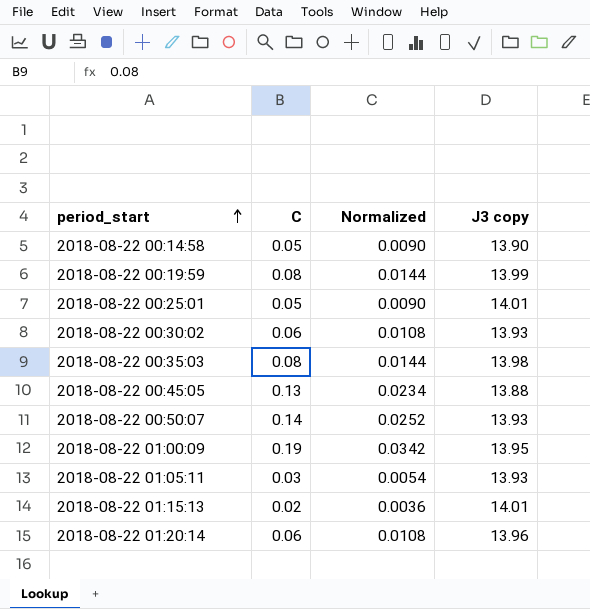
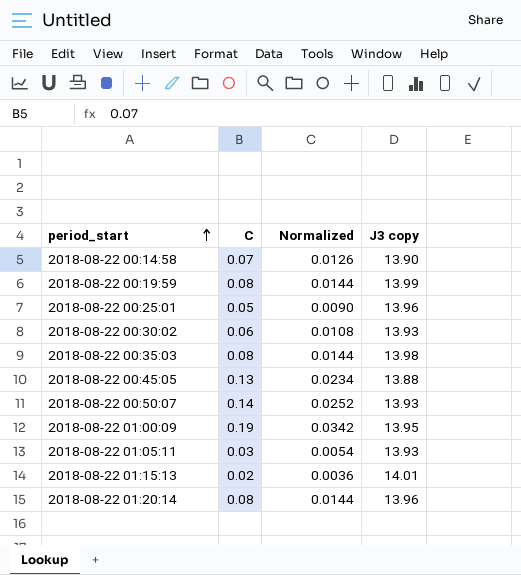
2018-08-22 00:14:58 | C: 0.05 -> 0.07
2018-08-22 00:14:58 | Normalized: 0.0090 -> 0.0126
2018-08-22 00:25:01 | J3 copy: 14.01 -> 13.96
2018-08-22 01:20:14 | C: 0.06 -> 0.08
2018-08-22 01:20:14 | Normalized: 0.0108 -> 0.0144

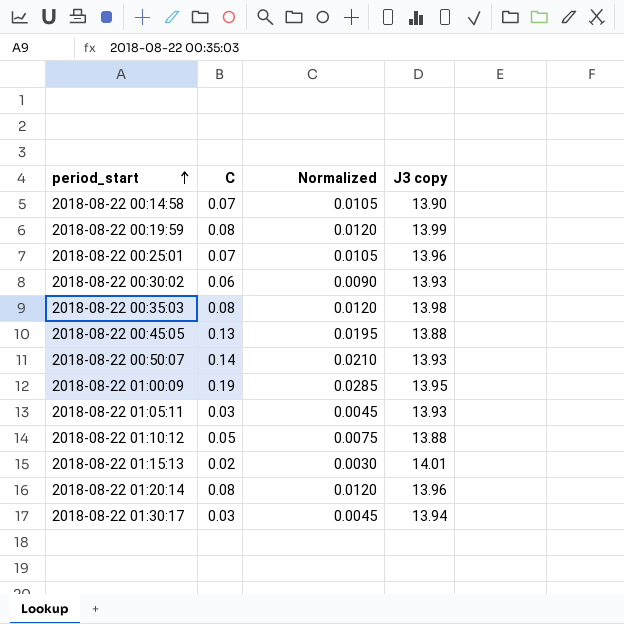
column Normalized | formula: [C] * 0.18 -> [C] * 0.15
2018-08-22 00:25:01 | C: 0.05 -> 0.07
row 2018-08-22 01:10:12: none -> 0.05 | 0.0075 | 13.88
row 2018-08-22 01:30:17: none -> 0.03 | 0.0045 | 13.94

